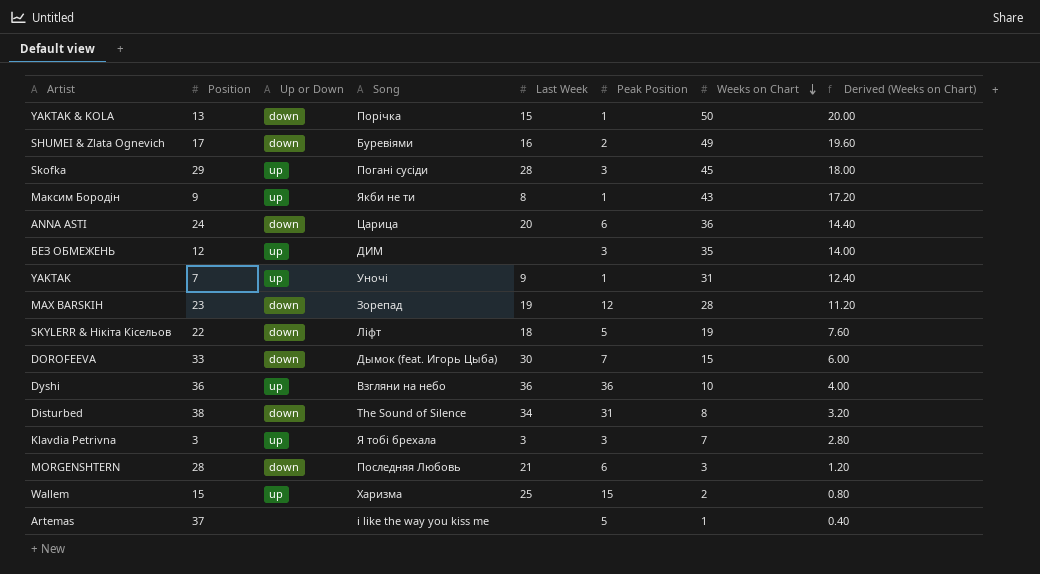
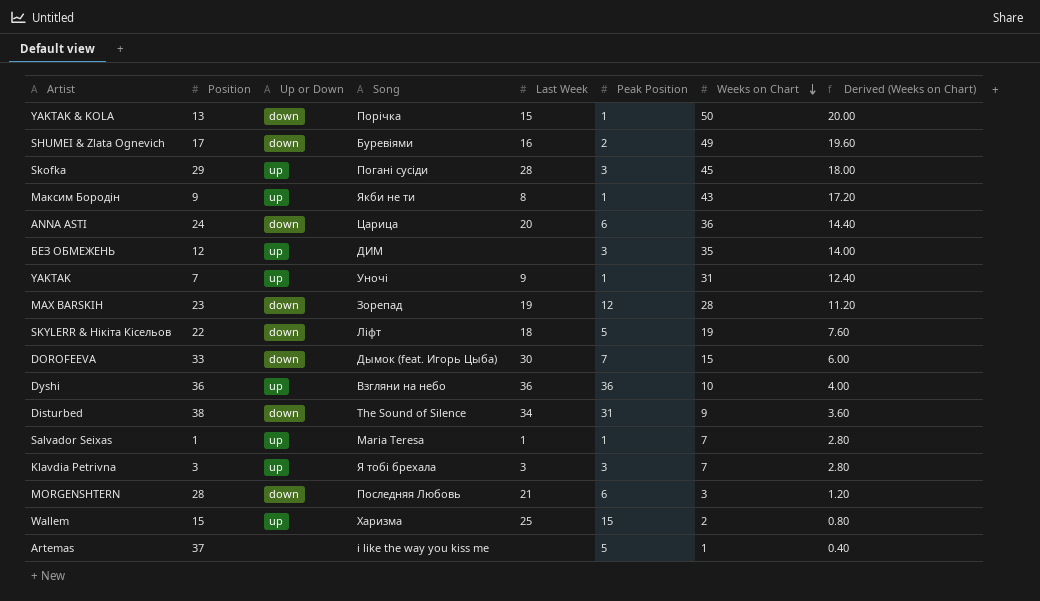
Disturbed | Weeks on Chart: 8 -> 9
Disturbed | Derived (Weeks on Chart): 3.20 -> 3.60
row Salvador Seixas: none -> 1 | up | Maria Teresa | 1 | 1 | 7 | 2.80

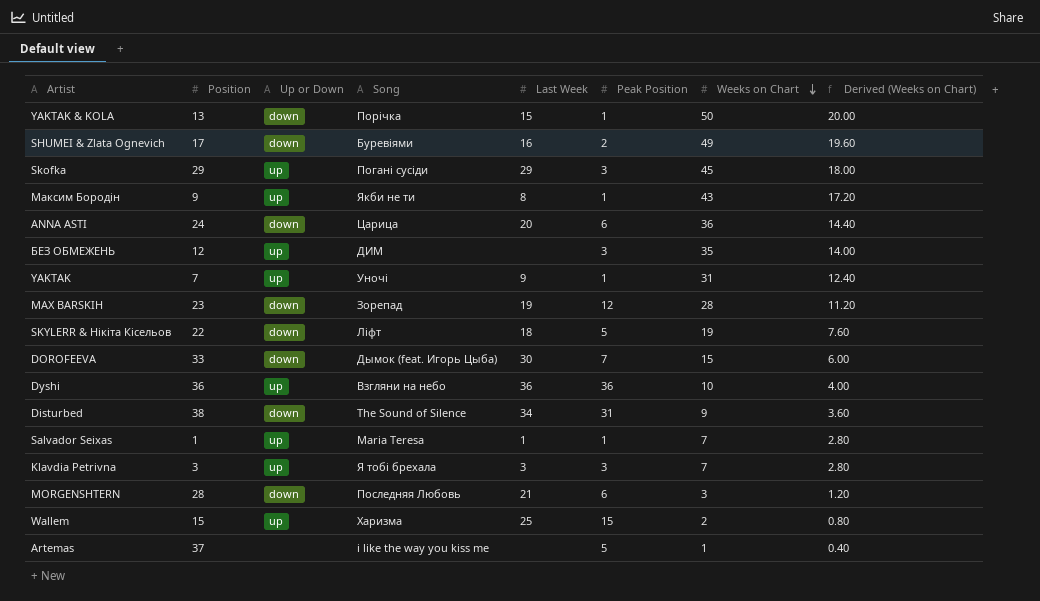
Skofka | Last Week: 28 -> 29

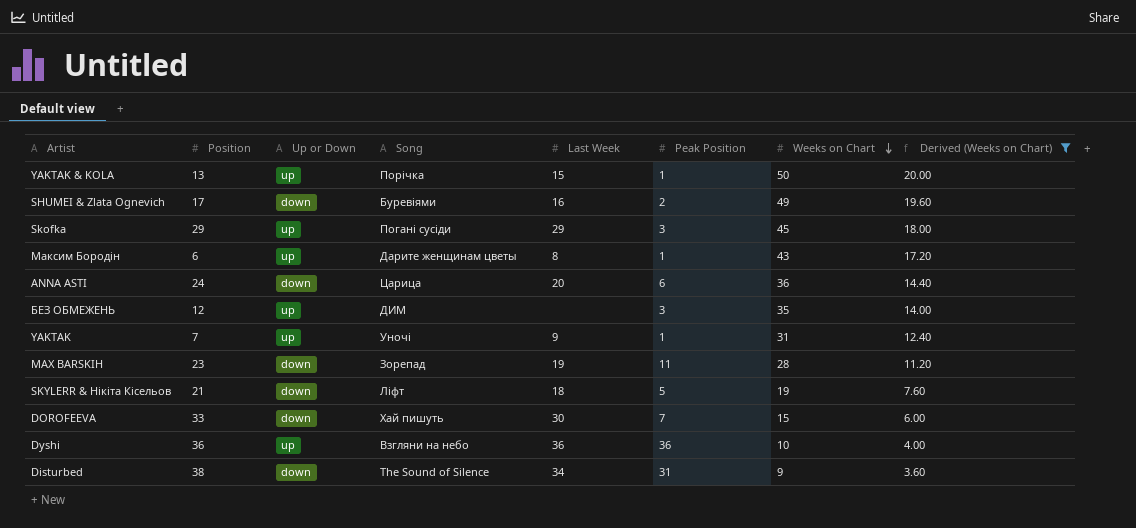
filter: none -> Derived (Weeks on Chart) >= 3.60
YAKTAK & KOLA | Up or Down: down -> up
Максим Бородін | Position: 9 -> 6
Максим Бородін | Song: Якби не ти -> Дарите женщинам цветы
MAX BARSKIH | Peak Position: 12 -> 11
SKYLERR & Нікіта Кісельов | Position: 22 -> 21
DOROFEEVA | Song: Дымок (feat. Игорь Цыба) -> Хай пишуть

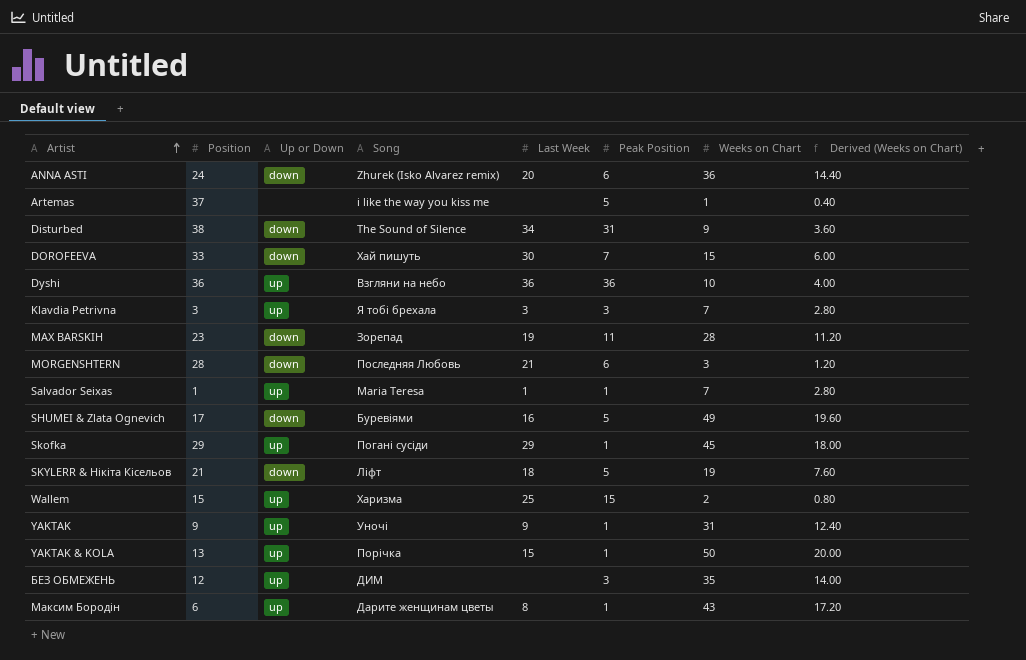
filter: Derived (Weeks on Chart) >= 3.60 -> none
row order: Weeks on Chart descending -> Artist ascending
ANNA ASTI | Song: Царица -> Zhurek (Isko Alvarez remix)
SHUMEI & Zlata Ognevich | Peak Position: 2 -> 5
Skofka | Peak Position: 3 -> 1
YAKTAK | Position: 7 -> 9

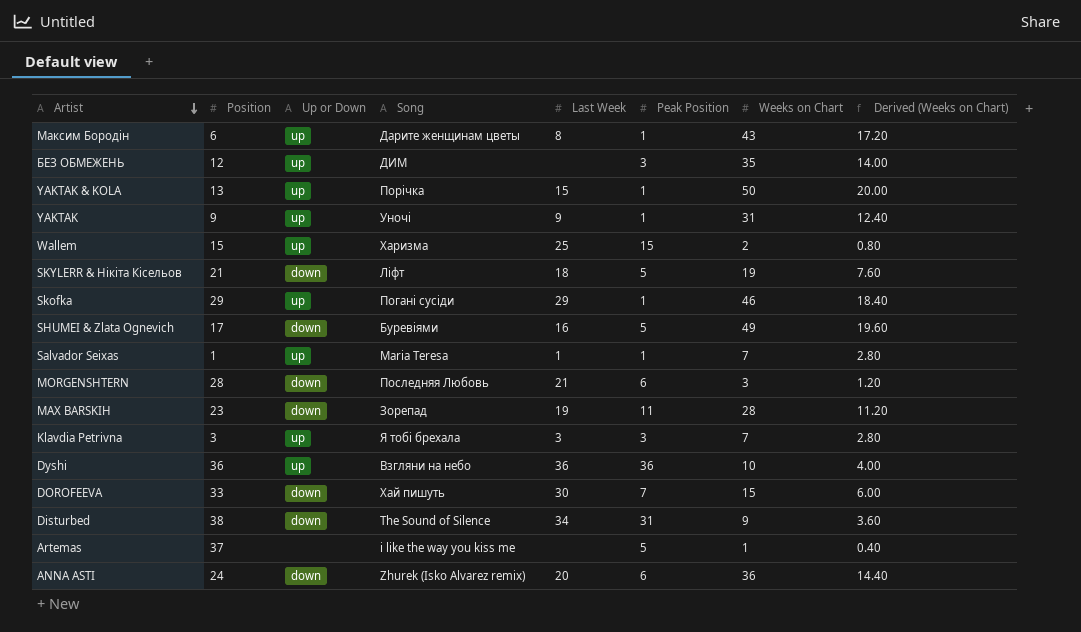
row order: Artist ascending -> Artist descending
Skofka | Weeks on Chart: 45 -> 46
Skofka | Derived (Weeks on Chart): 18.00 -> 18.40

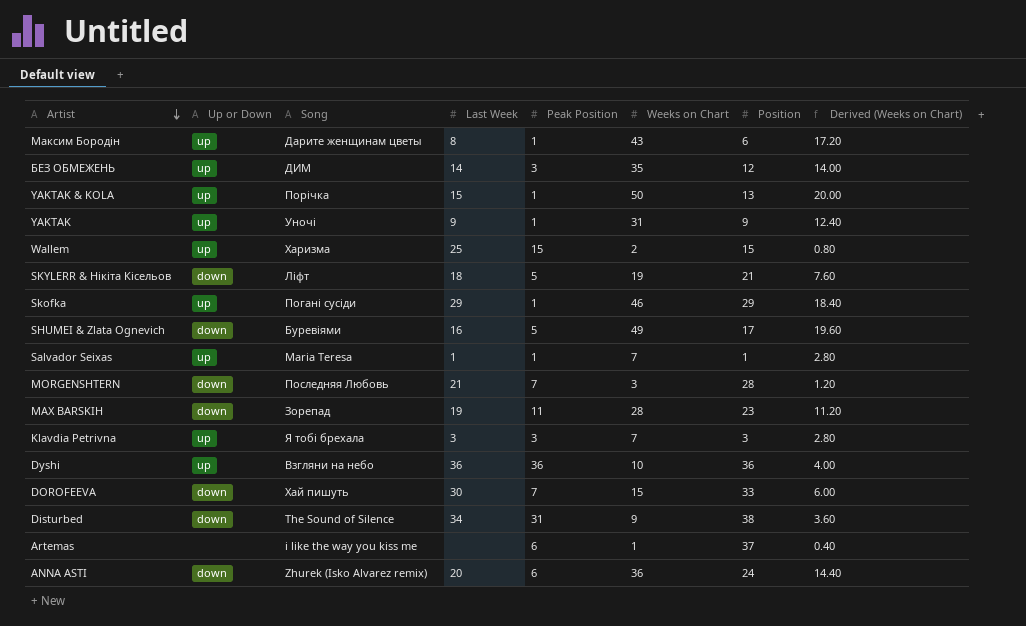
column Position | position: 2 -> 7
БЕЗ ОБМЕЖЕНЬ | Last Week: none -> 14
MORGENSHTERN | Peak Position: 6 -> 7
Artemas | Peak Position: 5 -> 6

